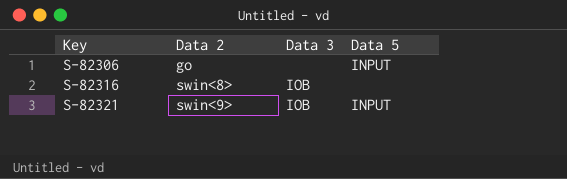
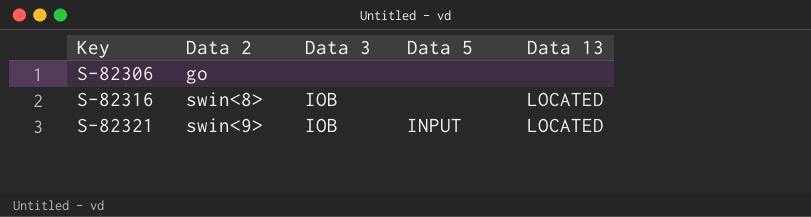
column Data 13 | position: none -> 5
S-82306 | Data 5: INPUT -> none

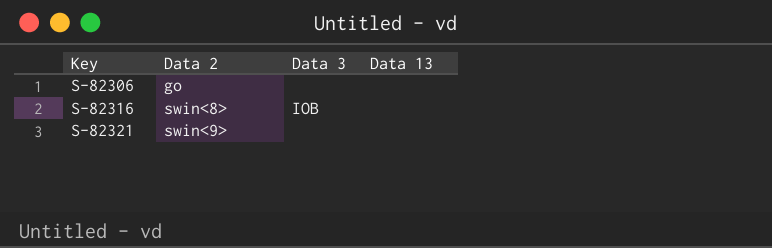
column Data 5 | position: 4 -> none
S-82316 | Data 13: LOCATED -> none
S-82321 | Data 3: IOB -> none
S-82321 | Data 13: LOCATED -> none

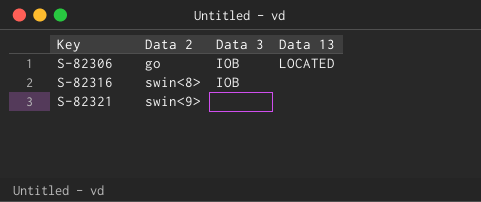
S-82306 | Data 3: none -> IOB
S-82306 | Data 13: none -> LOCATED

